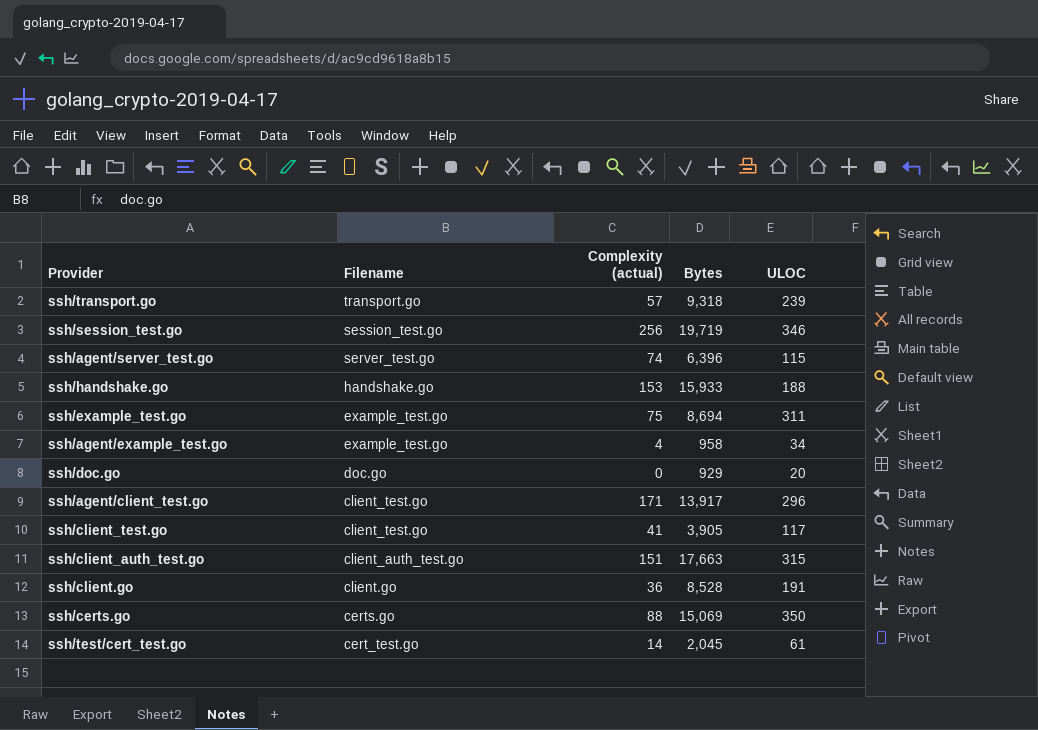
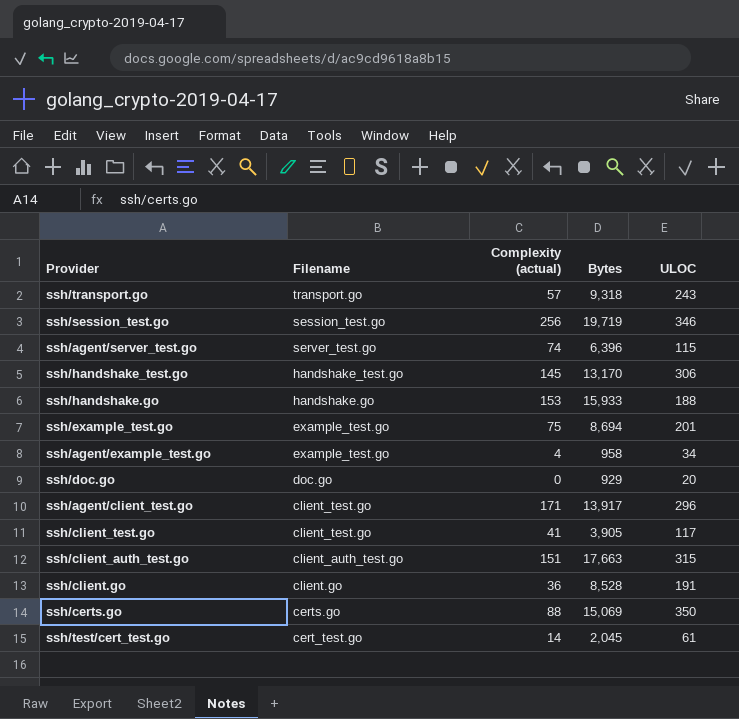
ssh/transport.go | ULOC: 239 -> 243
row ssh/handshake_test.go: none -> handshake_test.go | 145 | 13,170 | 306
ssh/example_test.go | ULOC: 311 -> 201

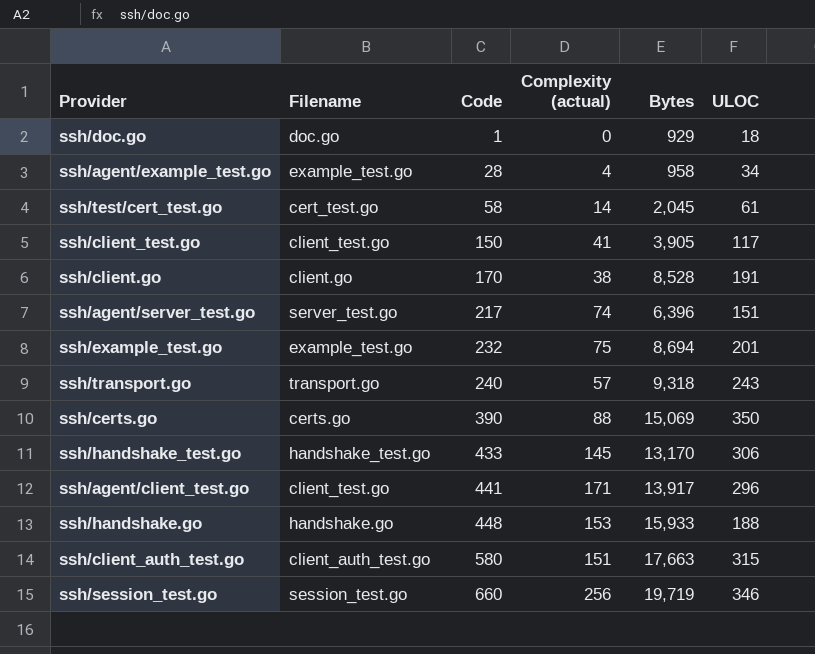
row order: Filename descending -> Code ascending
column Code | position: none -> 3
ssh/doc.go | ULOC: 20 -> 18
ssh/client.go | Complexity (actual): 36 -> 38
ssh/agent/server_test.go | ULOC: 115 -> 151

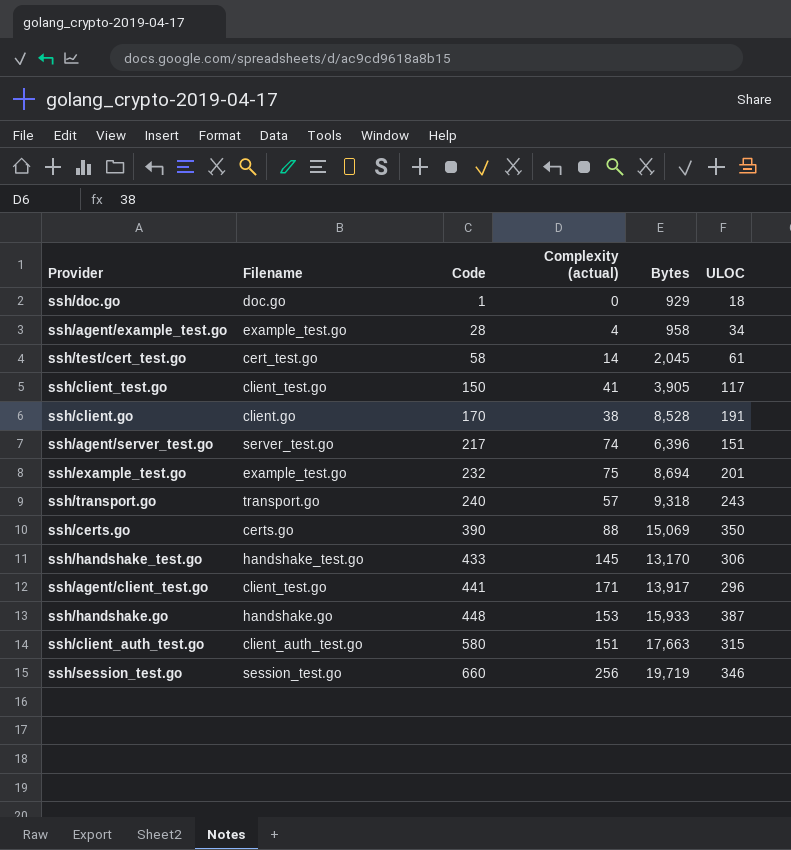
ssh/handshake.go | ULOC: 188 -> 387

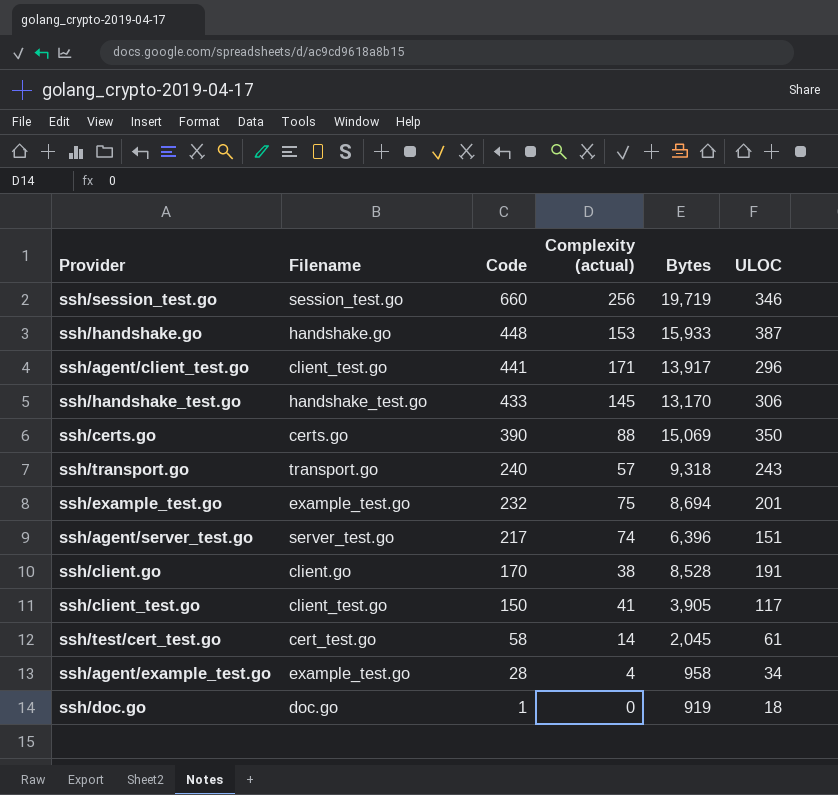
row order: Code ascending -> Code descending
row ssh/client_auth_test.go: client_auth_test.go | 580 | 151 | 17,663 | 315 -> none
ssh/doc.go | Bytes: 929 -> 919

